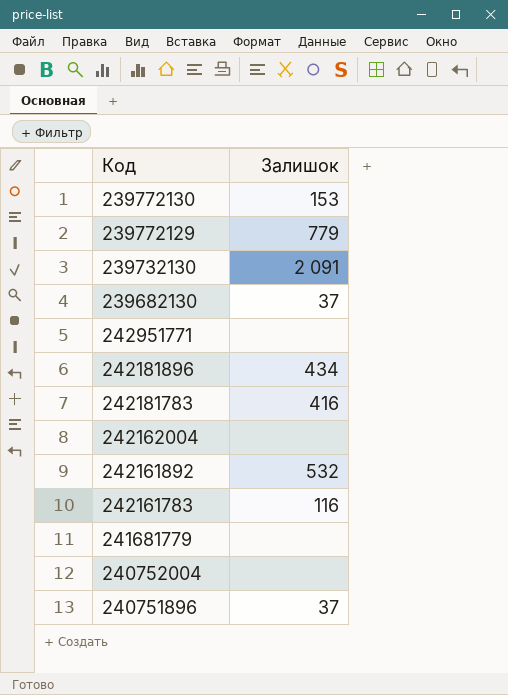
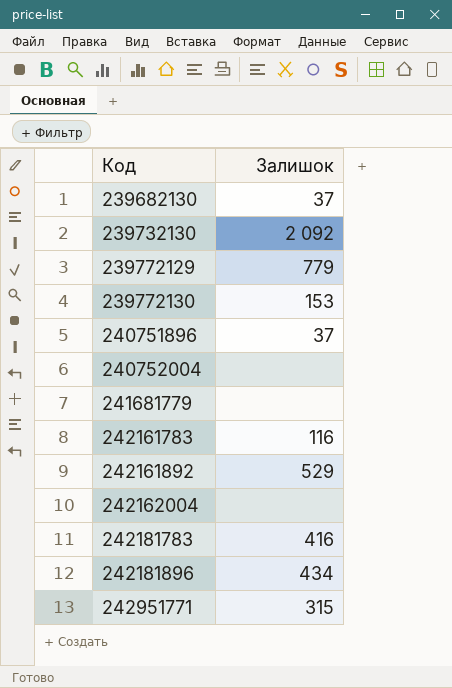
row order: none -> Код ascending
239732130 | Залишок: 2 091 -> 2 092
242161892 | Залишок: 532 -> 529
242951771 | Залишок: none -> 315

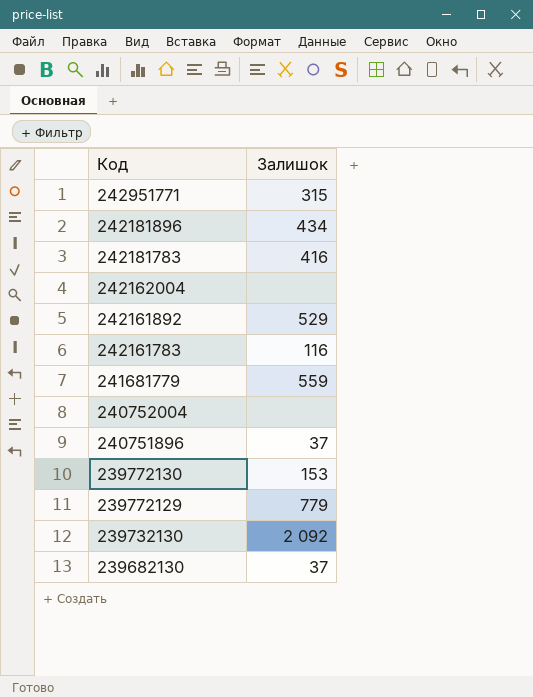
row order: Код ascending -> Код descending
241681779 | Залишок: none -> 559

